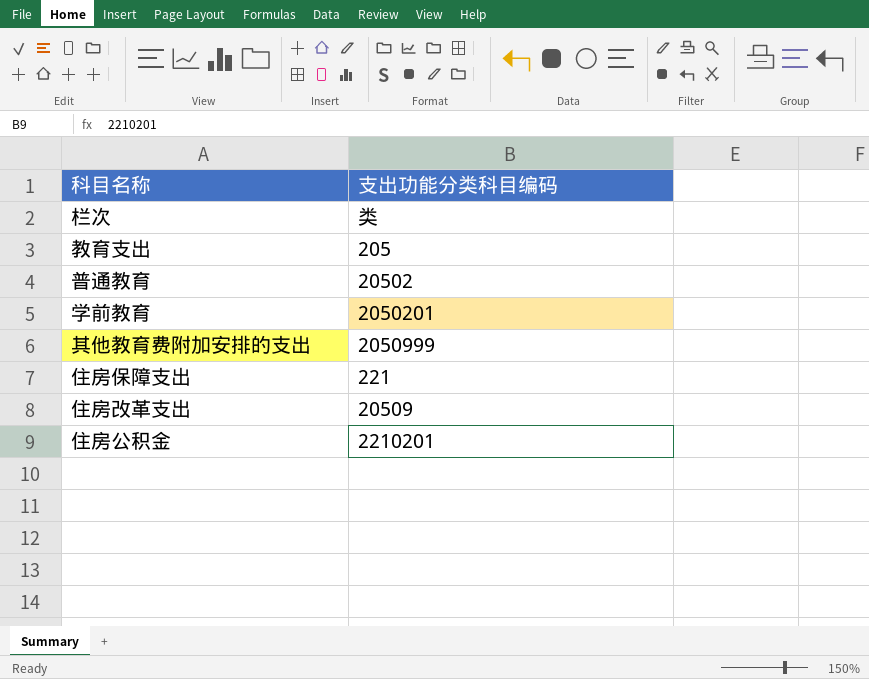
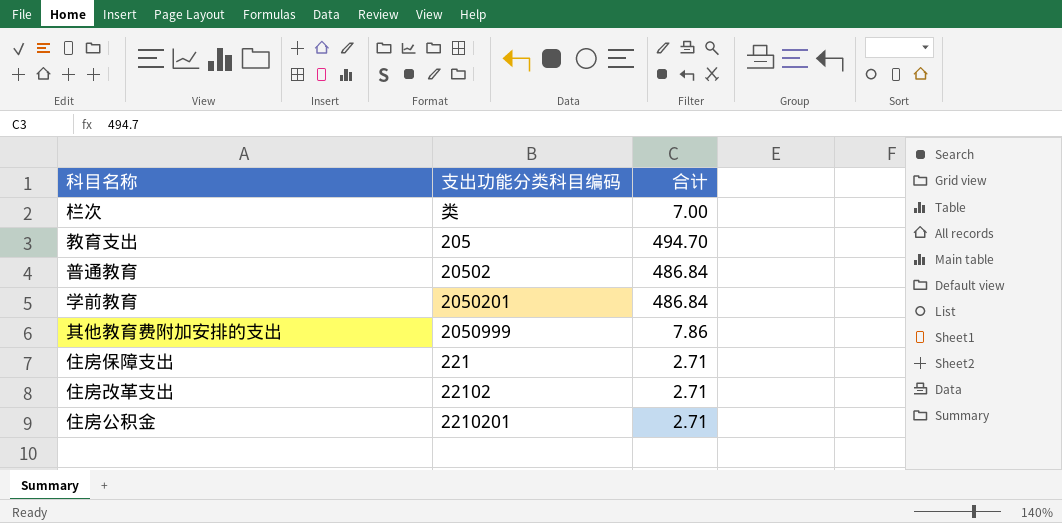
column 合计 | position: none -> 3
住房改革支出 | 支出功能分类科目编码: 20509 -> 22102

